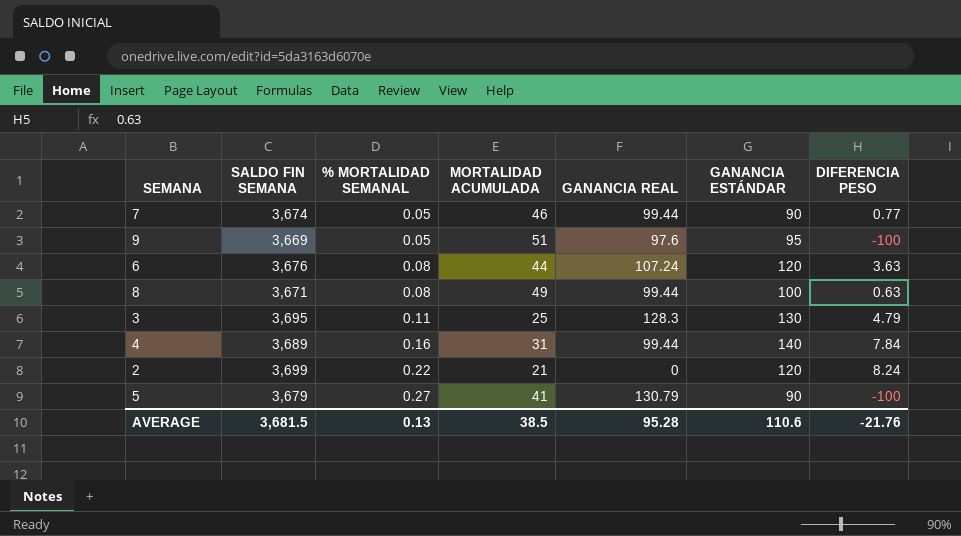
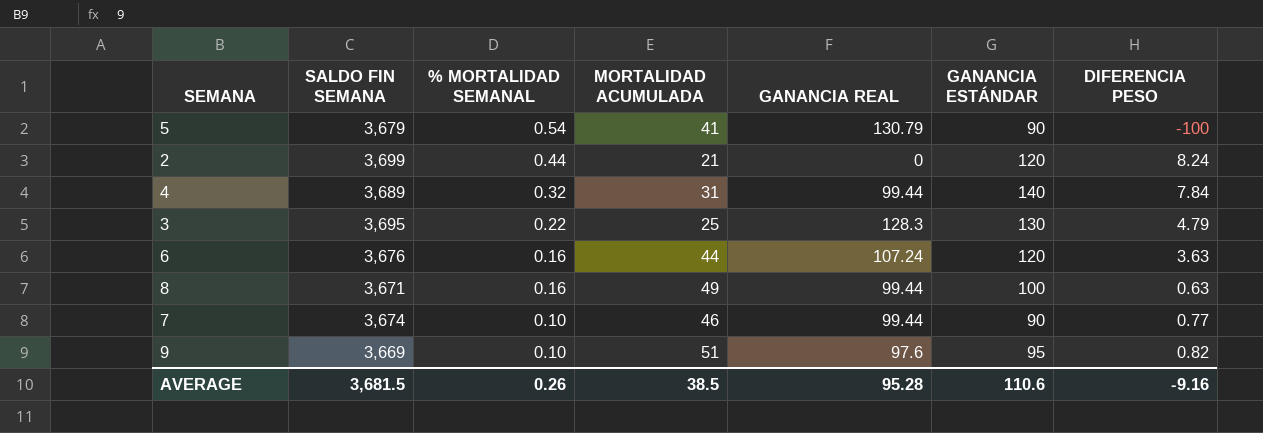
row order: % MORTALIDAD SEMANAL ascending -> % MORTALIDAD SEMANAL descending
5 | % MORTALIDAD SEMANAL: 0.27 -> 0.54
2 | % MORTALIDAD SEMANAL: 0.22 -> 0.44
4 | % MORTALIDAD SEMANAL: 0.16 -> 0.32
3 | % MORTALIDAD SEMANAL: 0.11 -> 0.22
6 | % MORTALIDAD SEMANAL: 0.08 -> 0.16
8 | % MORTALIDAD SEMANAL: 0.08 -> 0.16
7 | % MORTALIDAD SEMANAL: 0.05 -> 0.10
9 | % MORTALIDAD SEMANAL: 0.05 -> 0.10
9 | DIFERENCIA PESO: -100 -> 0.82
AVERAGE | % MORTALIDAD SEMANAL: 0.13 -> 0.26
AVERAGE | DIFERENCIA PESO: -21.76 -> -9.16

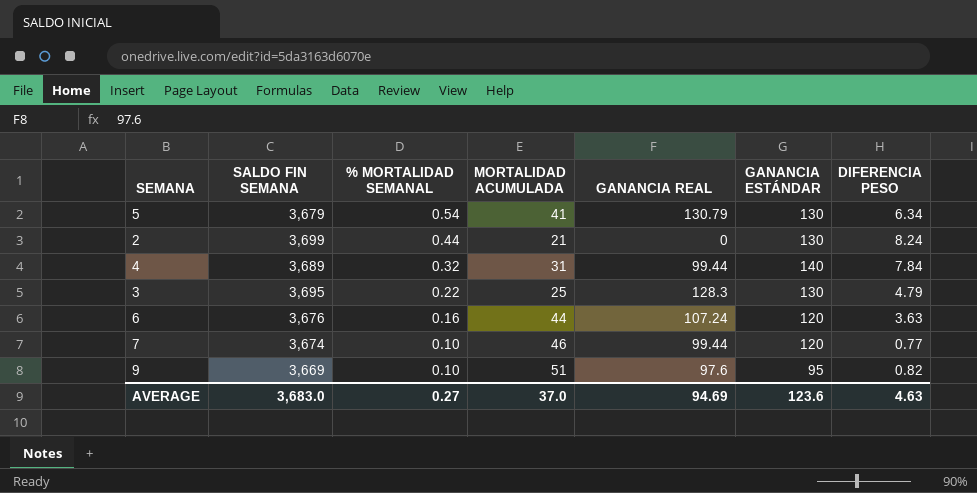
row 8: 3,671 | 0.16 | 49 | 99.44 | 100 | 0.63 -> none
5 | GANANCIA ESTÁNDAR: 90 -> 130
5 | DIFERENCIA PESO: -100 -> 6.34
2 | GANANCIA ESTÁNDAR: 120 -> 130
7 | GANANCIA ESTÁNDAR: 90 -> 120
AVERAGE | SALDO FIN SEMANA: 3,681.5 -> 3,683.0
AVERAGE | % MORTALIDAD SEMANAL: 0.26 -> 0.27
AVERAGE | MORTALIDAD ACUMULADA: 38.5 -> 37.0
AVERAGE | GANANCIA REAL: 95.28 -> 94.69
AVERAGE | GANANCIA ESTÁNDAR: 110.6 -> 123.6
AVERAGE | DIFERENCIA PESO: -9.16 -> 4.63

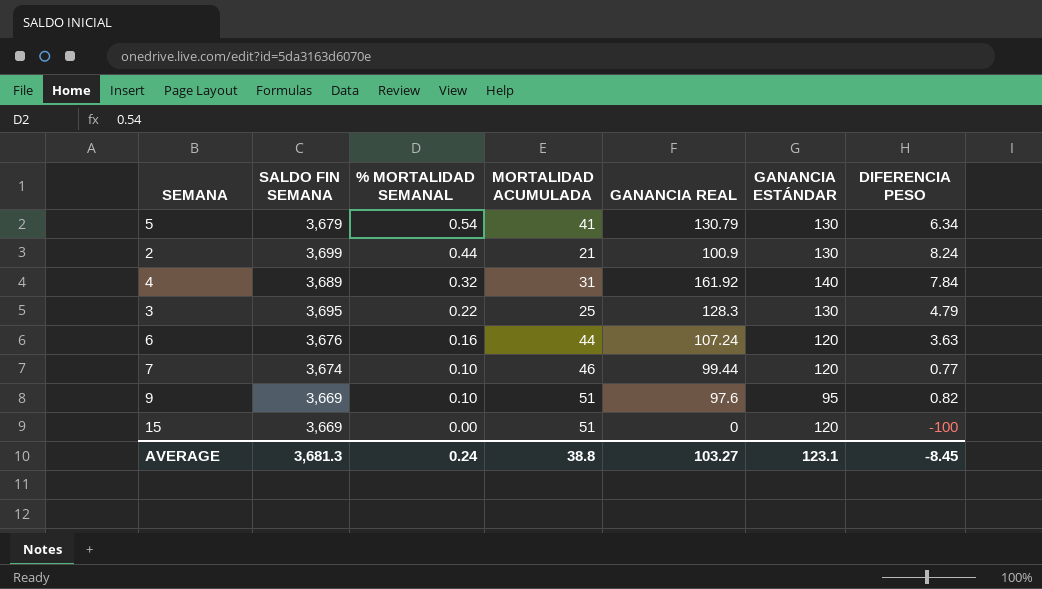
2 | GANANCIA REAL: 0 -> 100.9
4 | GANANCIA REAL: 99.44 -> 161.92
row 15: none -> 3,669 | 0.00 | 51 | 0 | 120 | -100
AVERAGE | SALDO FIN SEMANA: 3,683.0 -> 3,681.3
AVERAGE | % MORTALIDAD SEMANAL: 0.27 -> 0.24
AVERAGE | MORTALIDAD ACUMULADA: 37.0 -> 38.8
AVERAGE | GANANCIA REAL: 94.69 -> 103.27
AVERAGE | GANANCIA ESTÁNDAR: 123.6 -> 123.1
AVERAGE | DIFERENCIA PESO: 4.63 -> -8.45

